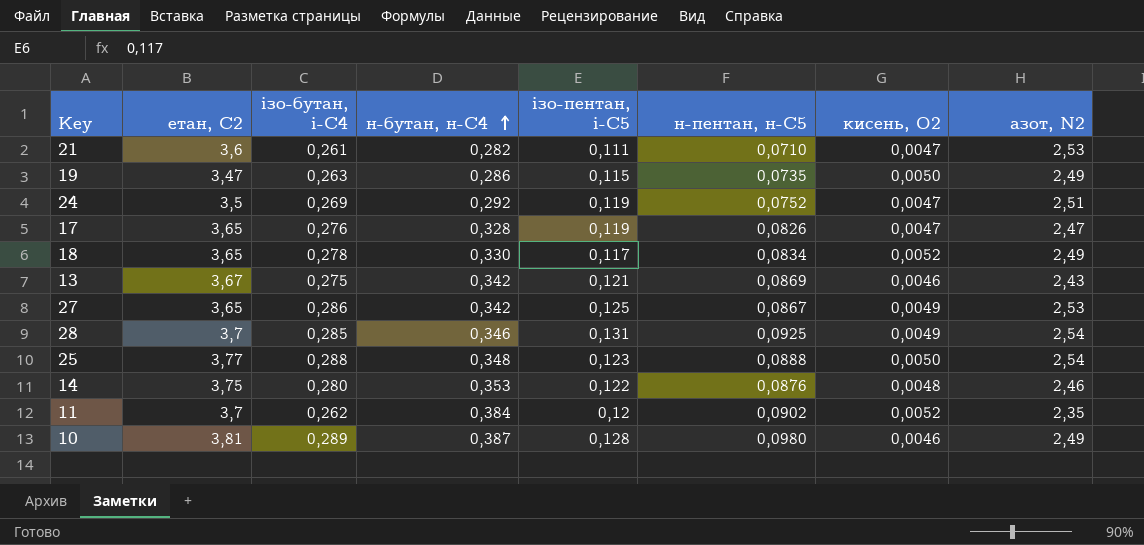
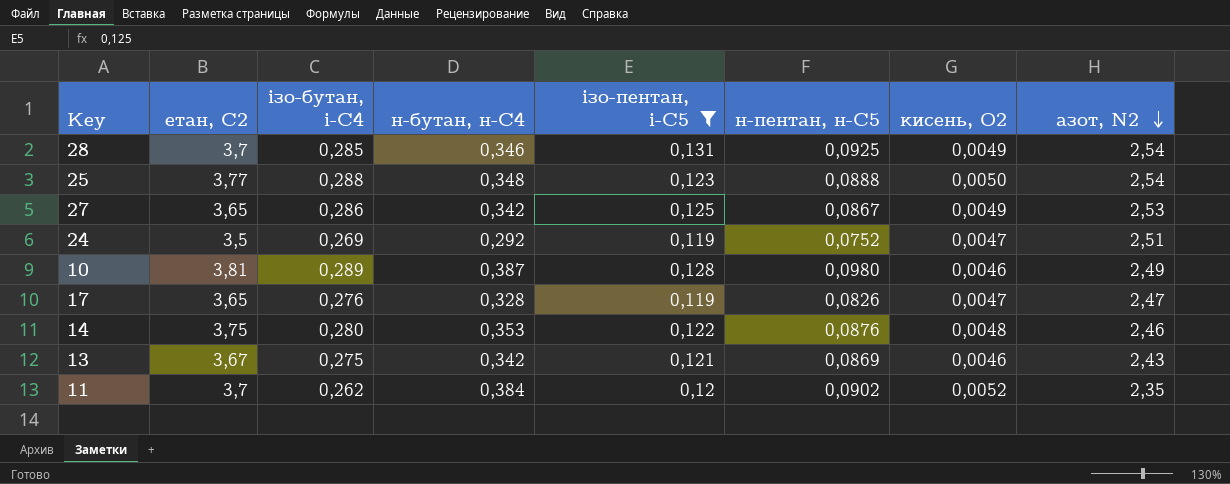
filter: none -> ізо-пентан, і-С5 >= 0,119
row order: н-бутан, н-С4 ascending -> азот, N2 descending

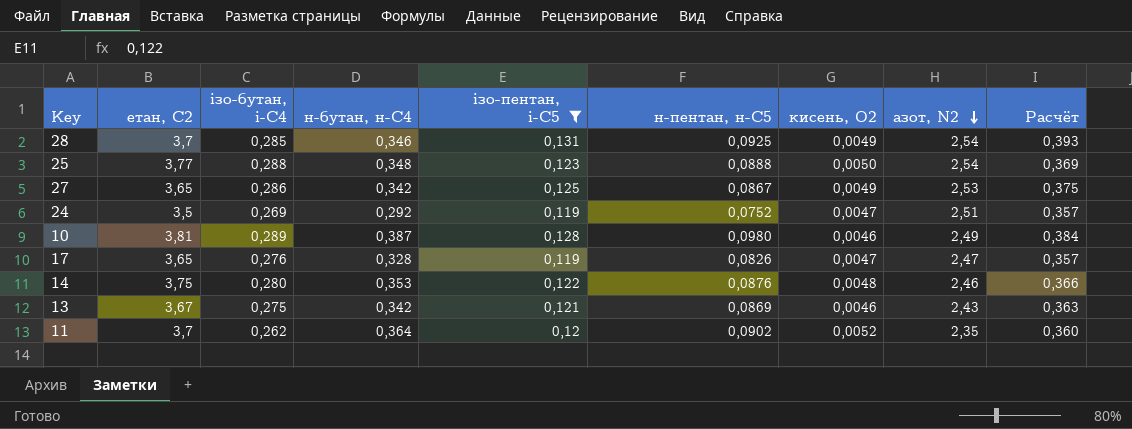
column Расчёт | formula: none -> [ізо-пентан, і-С5] * 3
11 | н-бутан, н-С4: 0,384 -> 0,364

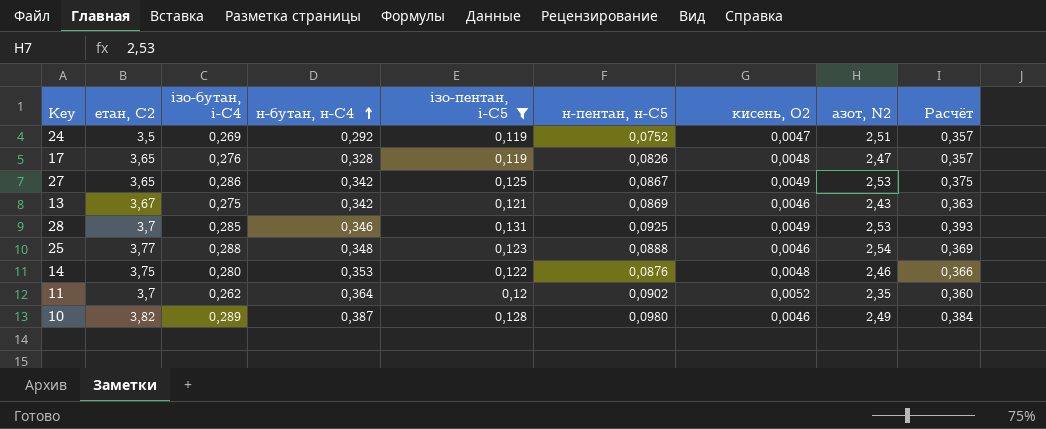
row order: азот, N2 descending -> н-бутан, н-С4 ascending
17 | кисень, О2: 0,0047 -> 0,0048
28 | азот, N2: 2,54 -> 2,53
25 | кисень, О2: 0,0050 -> 0,0046
10 | етан, С2: 3,81 -> 3,82

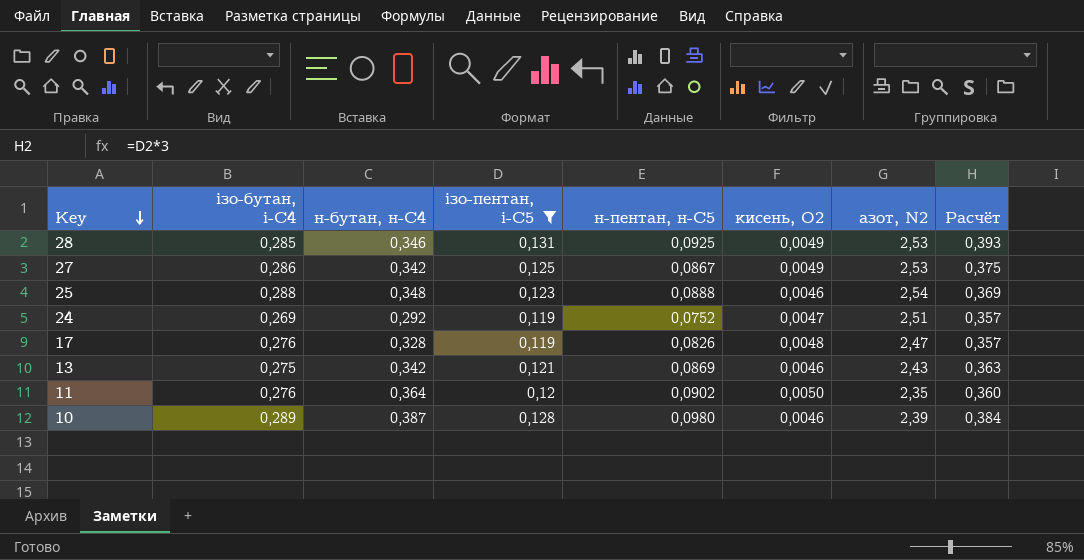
row order: н-бутан, н-С4 ascending -> Key descending
column етан, С2 | position: 2 -> none
row 14: 3,75 | 0,280 | 0,353 | 0,122 | 0,0876 | 0,0048 | 2,46 | 0,366 -> none
11 | ізо-бутан, і-С4: 0,262 -> 0,276
11 | кисень, О2: 0,0052 -> 0,0050
10 | азот, N2: 2,49 -> 2,39

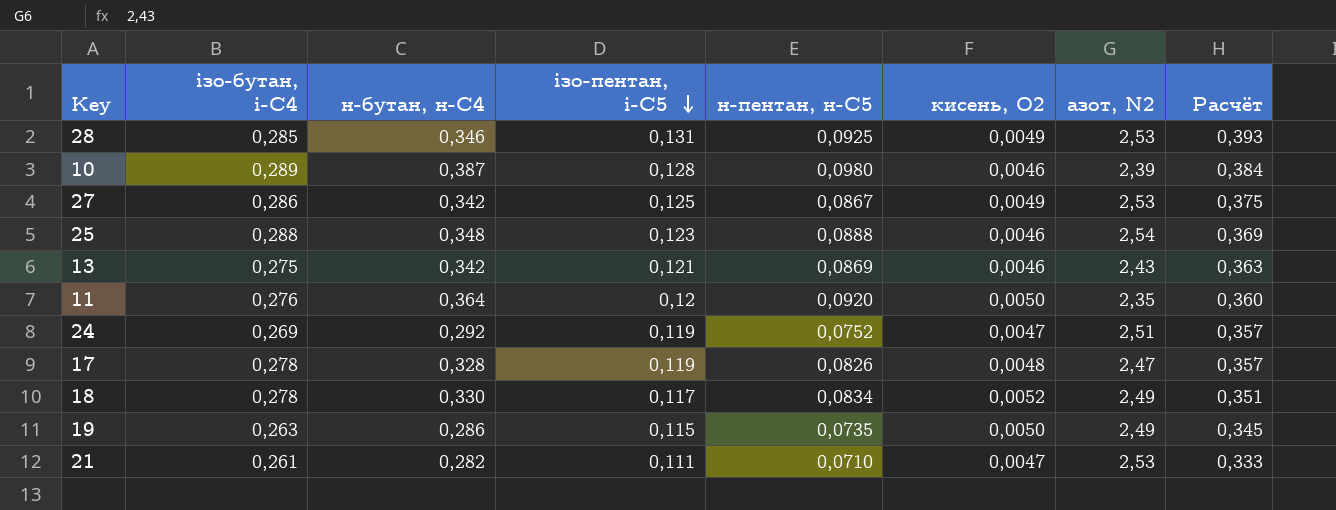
filter: ізо-пентан, і-С5 >= 0,119 -> none
row order: Key descending -> ізо-пентан, і-С5 descending
11 | н-пентан, н-С5: 0,0902 -> 0,0920
17 | ізо-бутан, і-С4: 0,276 -> 0,278

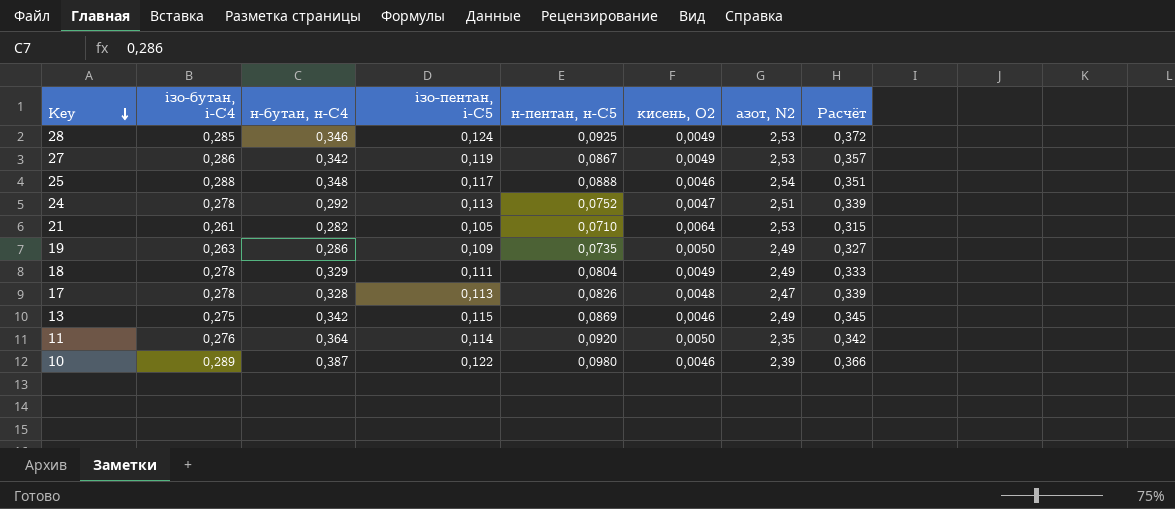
row order: ізо-пентан, і-С5 descending -> Key descending
28 | ізо-пентан, і-С5: 0,131 -> 0,124
28 | Расчёт: 0,393 -> 0,372
27 | ізо-пентан, і-С5: 0,125 -> 0,119
27 | Расчёт: 0,375 -> 0,357
25 | ізо-пентан, і-С5: 0,123 -> 0,117
25 | Расчёт: 0,369 -> 0,351
24 | ізо-бутан, і-С4: 0,269 -> 0,278
24 | ізо-пентан, і-С5: 0,119 -> 0,113
24 | Расчёт: 0,357 -> 0,339
21 | ізо-пентан, і-С5: 0,111 -> 0,105
21 | кисень, О2: 0,0047 -> 0,0064
21 | Расчёт: 0,333 -> 0,315
19 | ізо-пентан, і-С5: 0,115 -> 0,109
19 | Расчёт: 0,345 -> 0,327
18 | н-бутан, н-С4: 0,330 -> 0,329
18 | ізо-пентан, і-С5: 0,117 -> 0,111
18 | н-пентан, н-С5: 0,0834 -> 0,0804
18 | кисень, О2: 0,0052 -> 0,0049
18 | Расчёт: 0,351 -> 0,333
17 | ізо-пентан, і-С5: 0,119 -> 0,113
17 | Расчёт: 0,357 -> 0,339
13 | ізо-пентан, і-С5: 0,121 -> 0,115
13 | азот, N2: 2,43 -> 2,49
13 | Расчёт: 0,363 -> 0,345
11 | ізо-пентан, і-С5: 0,12 -> 0,114
11 | Расчёт: 0,360 -> 0,342
10 | ізо-пентан, і-С5: 0,128 -> 0,122
10 | Расчёт: 0,384 -> 0,366

